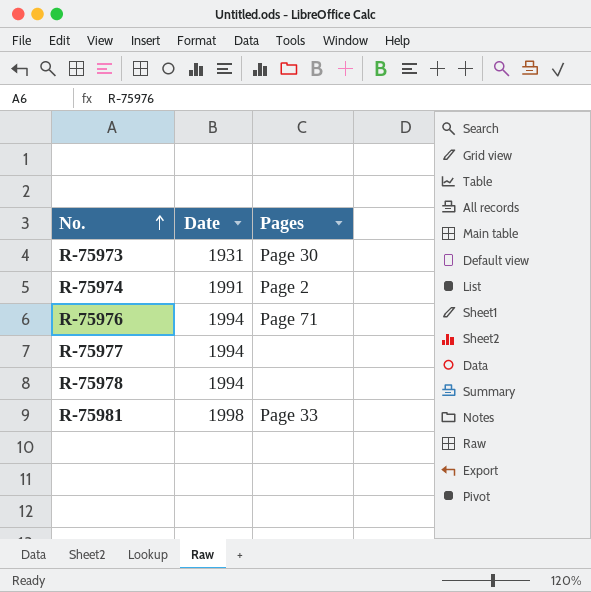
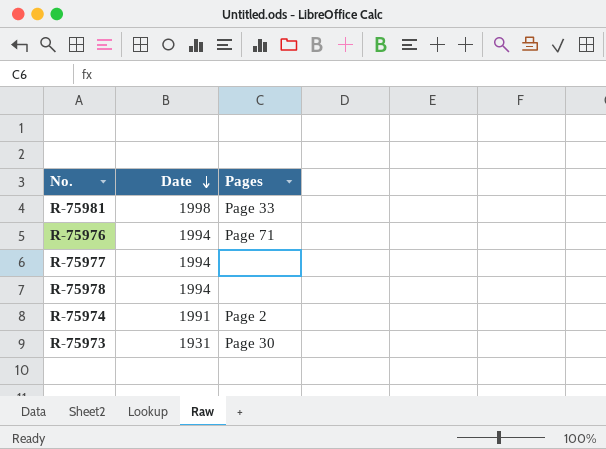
row order: No. ascending -> Date descending

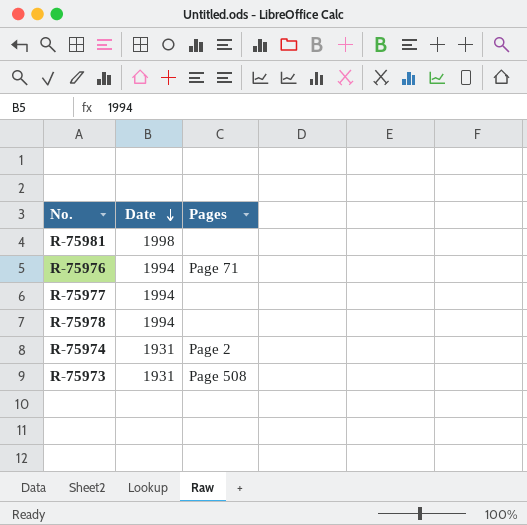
R-75981 | Pages: Page 33 -> none
R-75974 | Date: 1991 -> 1931
R-75973 | Pages: Page 30 -> Page 508

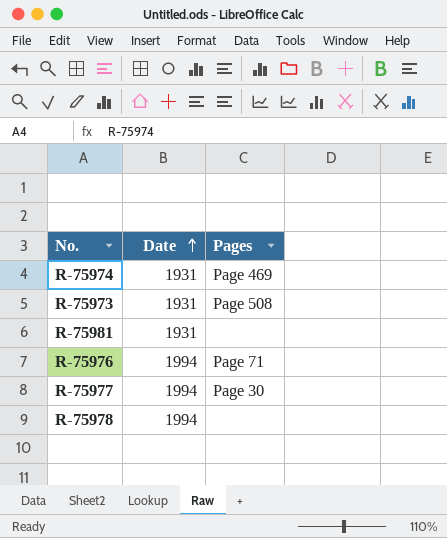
row order: Date descending -> Date ascending
R-75974 | Pages: Page 2 -> Page 469
R-75981 | Date: 1998 -> 1931
R-75977 | Pages: none -> Page 30

